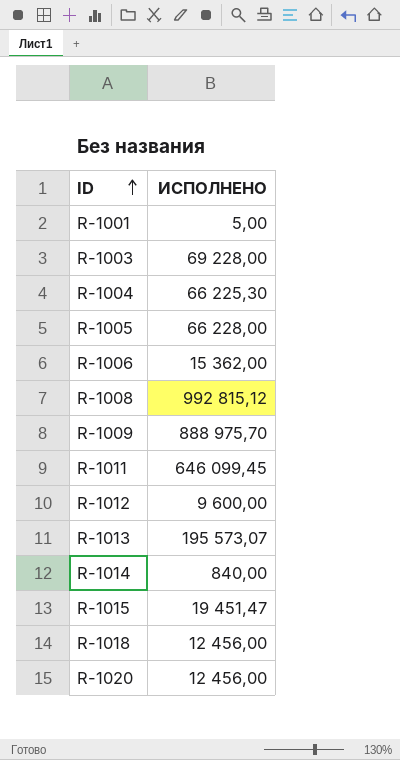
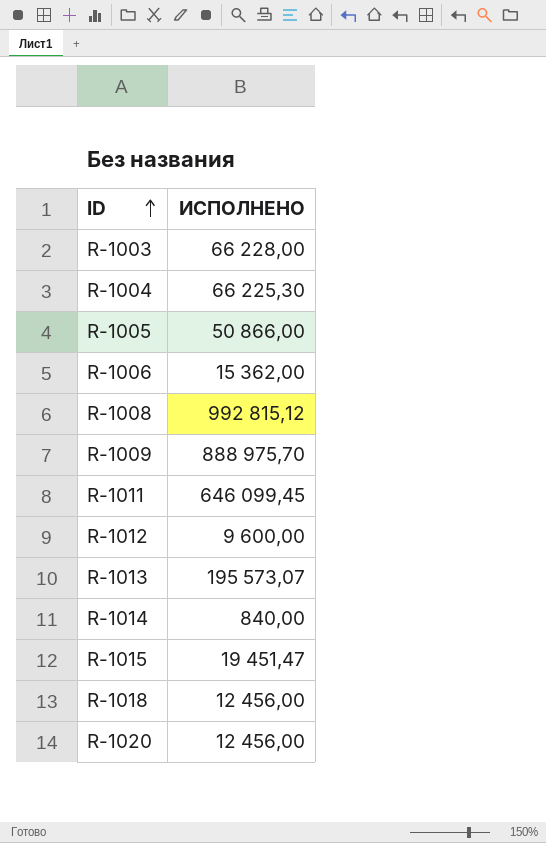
row R-1001: 5,00 -> none
R-1003 | ИСПОЛНЕНО: 69 228,00 -> 66 228,00
R-1005 | ИСПОЛНЕНО: 66 228,00 -> 50 866,00

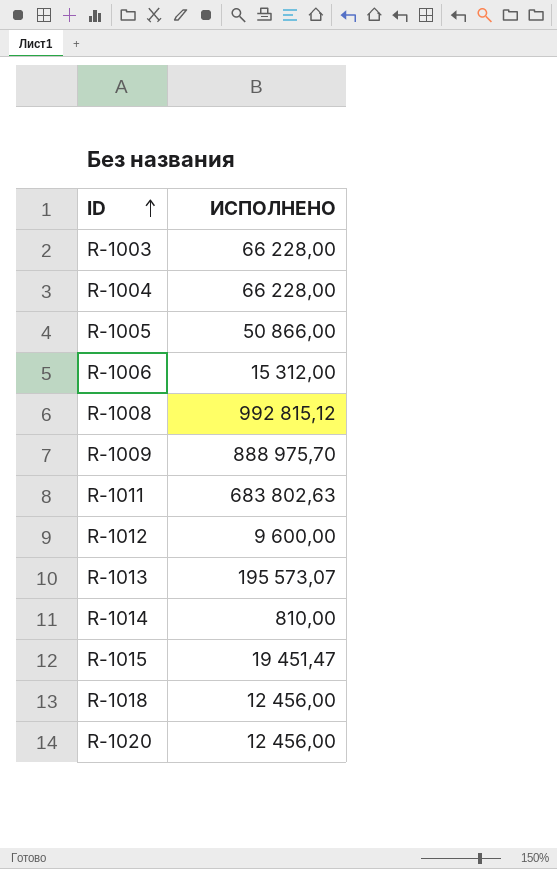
R-1004 | ИСПОЛНЕНО: 66 225,30 -> 66 228,00
R-1006 | ИСПОЛНЕНО: 15 362,00 -> 15 312,00
R-1011 | ИСПОЛНЕНО: 646 099,45 -> 683 802,63
R-1014 | ИСПОЛНЕНО: 840,00 -> 810,00

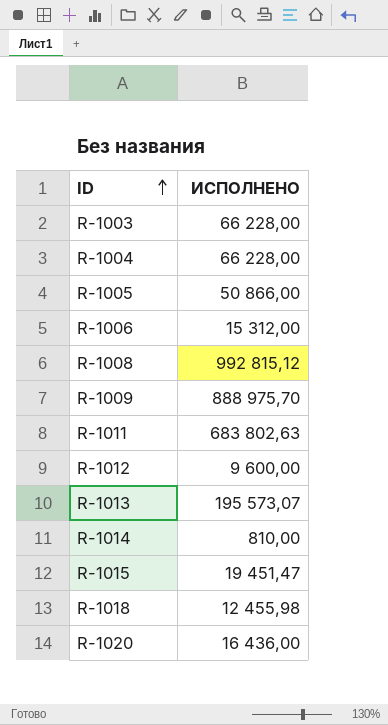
R-1018 | ИСПОЛНЕНО: 12 456,00 -> 12 455,98
R-1020 | ИСПОЛНЕНО: 12 456,00 -> 16 436,00

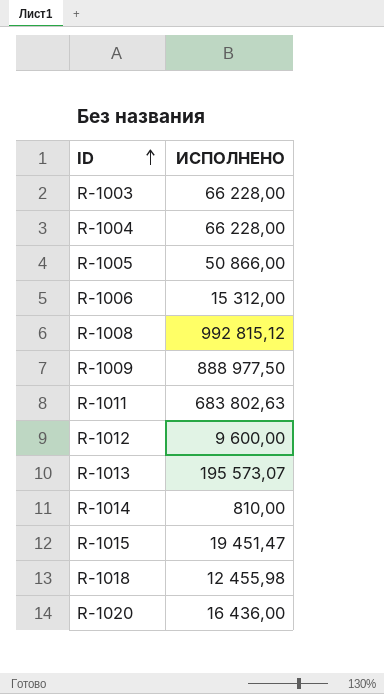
R-1009 | ИСПОЛНЕНО: 888 975,70 -> 888 977,50

